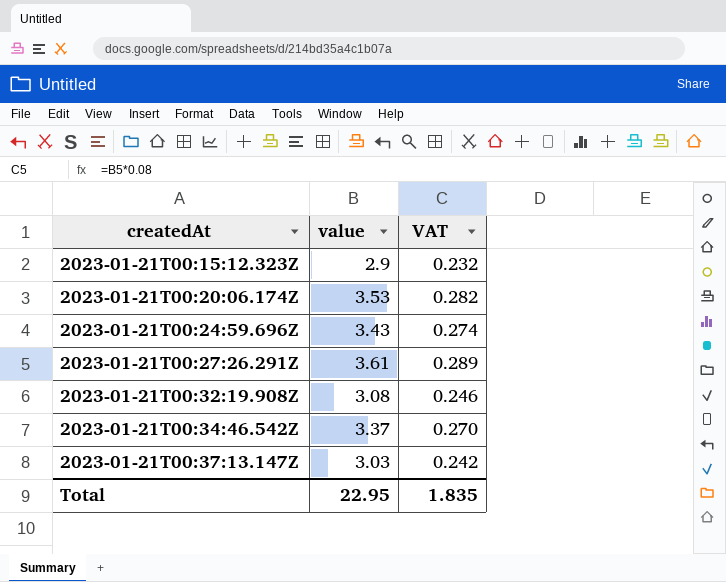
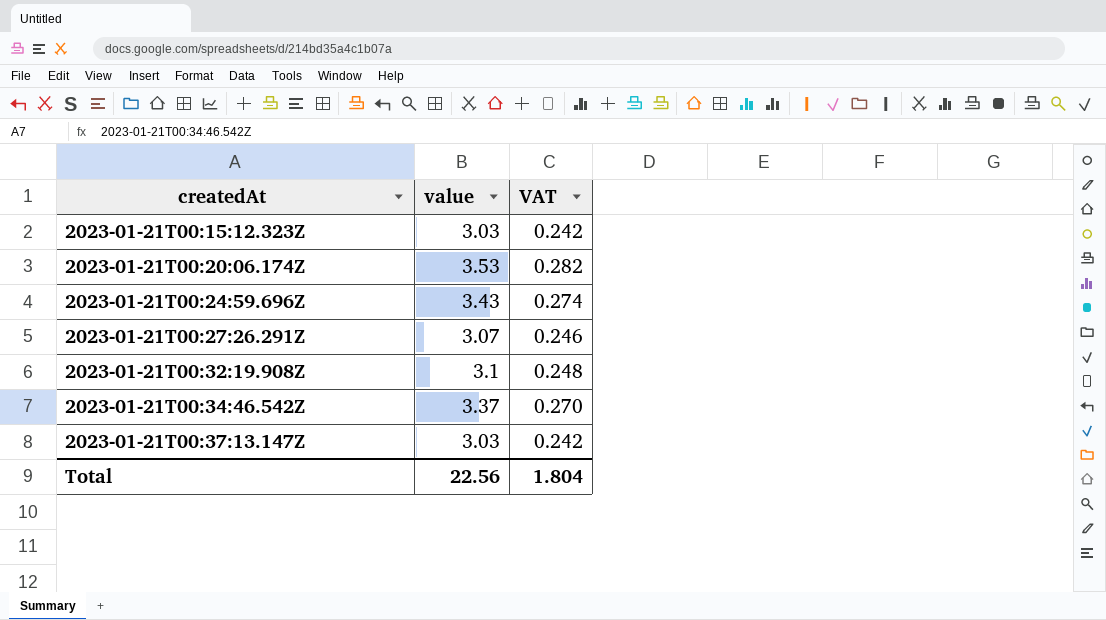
2023-01-21T00:15:12.323Z | value: 2.9 -> 3.03
2023-01-21T00:15:12.323Z | VAT: 0.232 -> 0.242
2023-01-21T00:27:26.291Z | value: 3.61 -> 3.07
2023-01-21T00:27:26.291Z | VAT: 0.289 -> 0.246
2023-01-21T00:32:19.908Z | value: 3.08 -> 3.1
2023-01-21T00:32:19.908Z | VAT: 0.246 -> 0.248
Total | value: 22.95 -> 22.56
Total | VAT: 1.835 -> 1.804

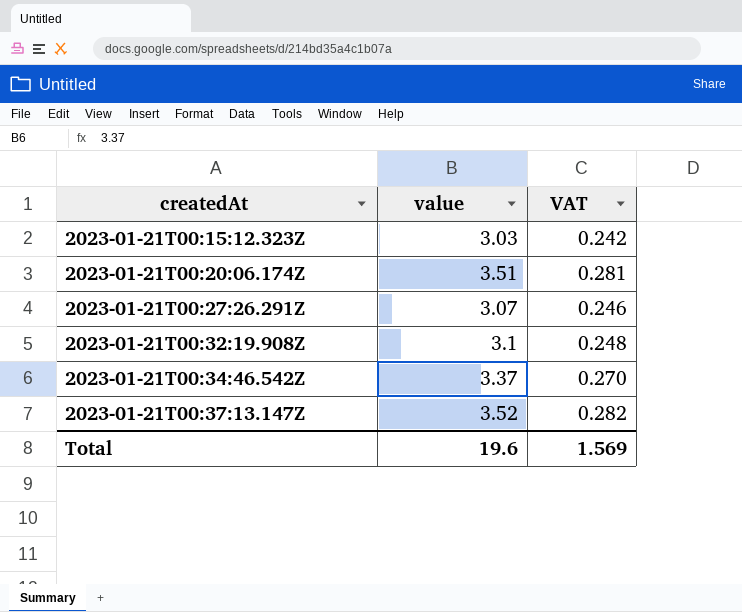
row 2023-01-21T00:24:59.696Z: 3.43 | 0.274 -> none
2023-01-21T00:20:06.174Z | value: 3.53 -> 3.51
2023-01-21T00:20:06.174Z | VAT: 0.282 -> 0.281
2023-01-21T00:37:13.147Z | value: 3.03 -> 3.52
2023-01-21T00:37:13.147Z | VAT: 0.242 -> 0.282
Total | value: 22.56 -> 19.6
Total | VAT: 1.804 -> 1.569

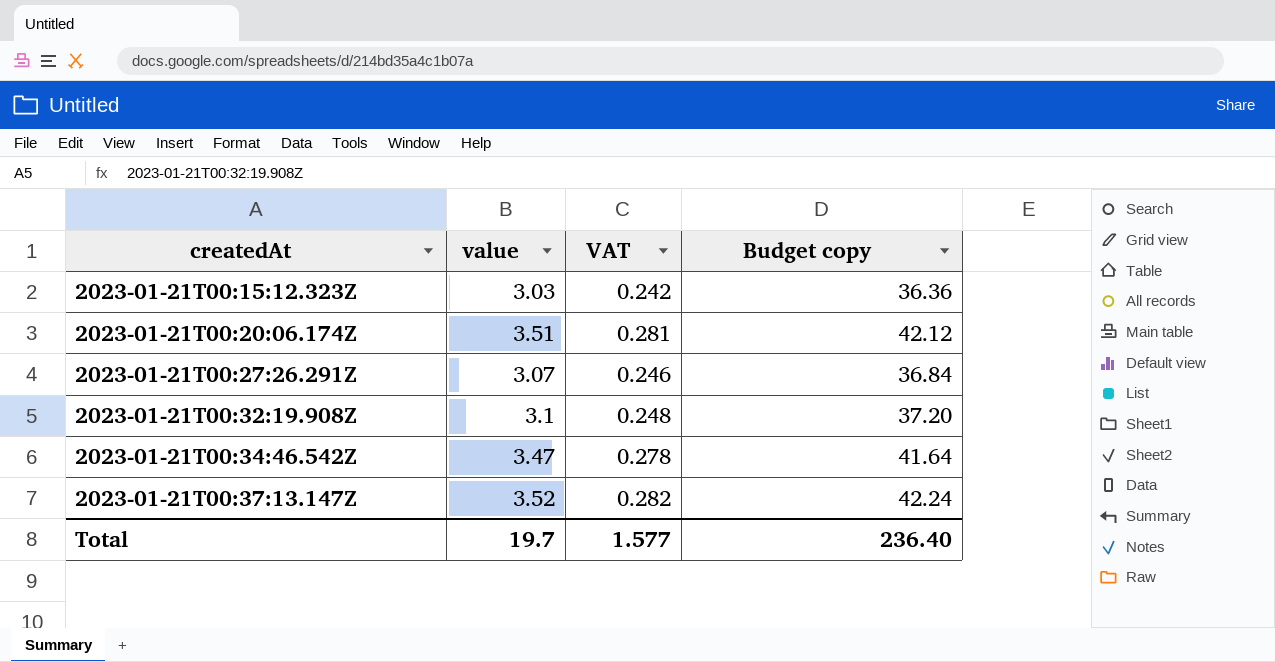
column Budget copy | formula: none -> [value] * 12
2023-01-21T00:34:46.542Z | value: 3.37 -> 3.47
2023-01-21T00:34:46.542Z | VAT: 0.270 -> 0.278
Total | value: 19.6 -> 19.7
Total | VAT: 1.569 -> 1.577

